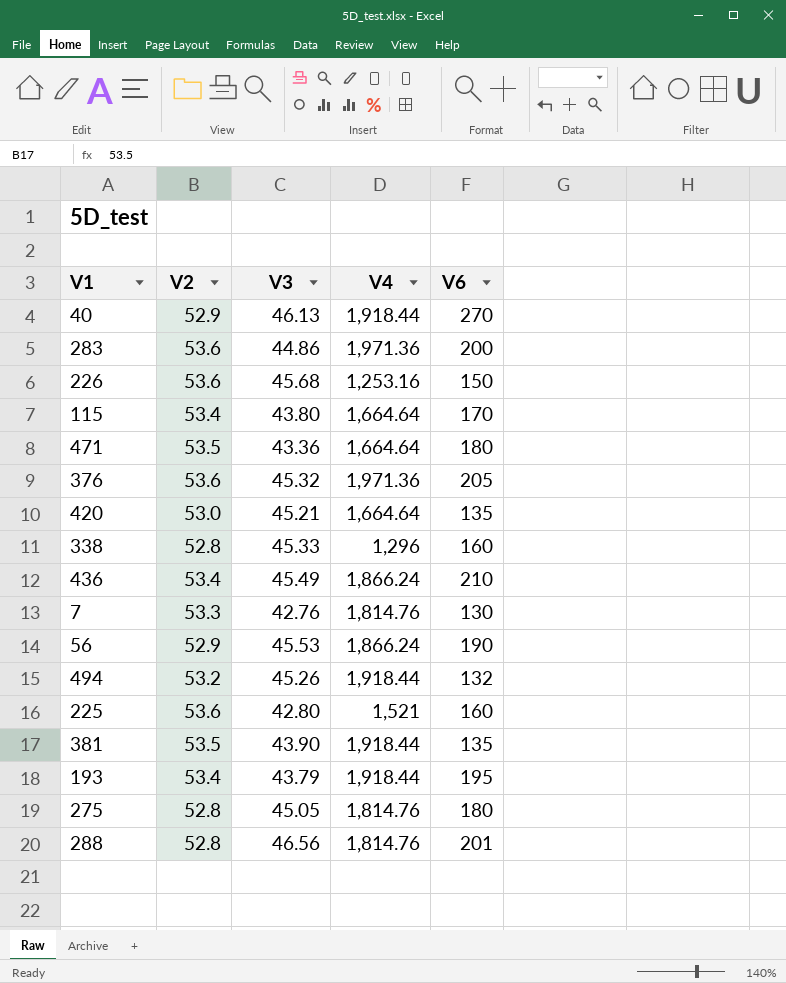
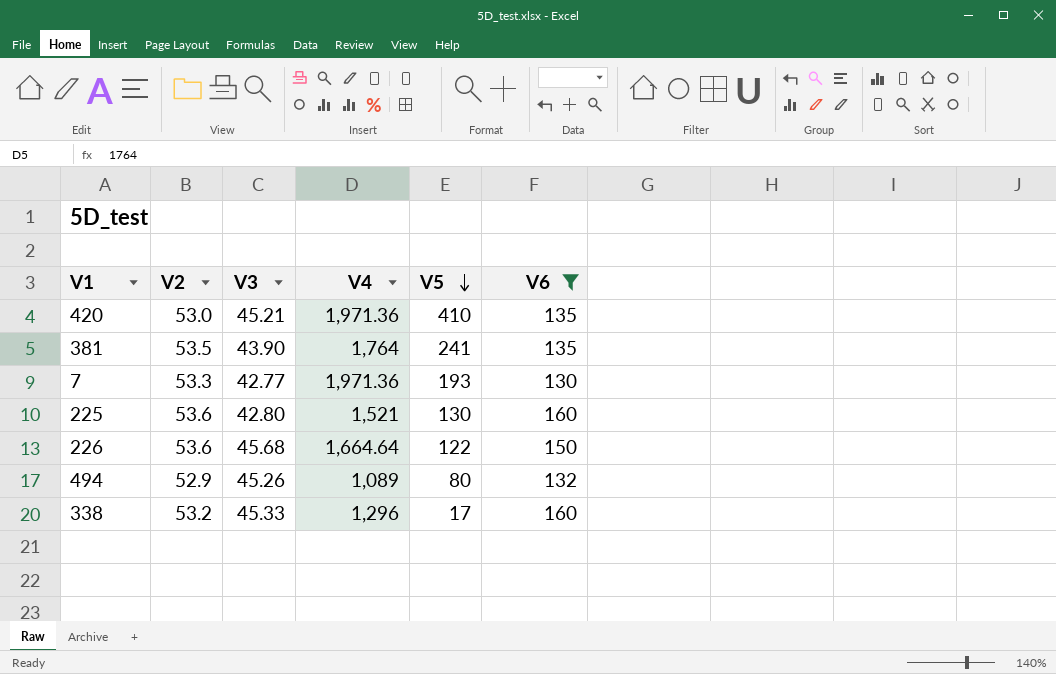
filter: none -> V6 <= 160
row order: none -> V5 descending
column V5 | position: none -> 5
420 | V4: 1,664.64 -> 1,971.36
381 | V4: 1,918.44 -> 1,764
7 | V3: 42.76 -> 42.77
7 | V4: 1,814.76 -> 1,971.36
226 | V4: 1,253.16 -> 1,664.64
494 | V2: 53.2 -> 52.9
494 | V4: 1,918.44 -> 1,089
338 | V2: 52.8 -> 53.2

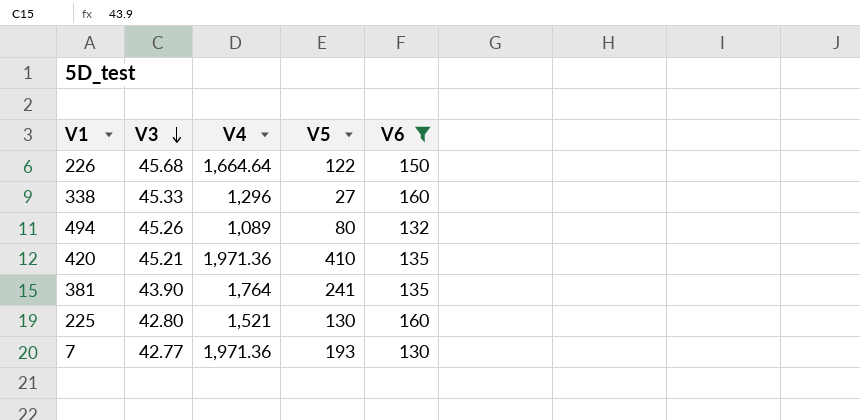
row order: V5 descending -> V3 descending
column V2 | position: 2 -> none
338 | V5: 17 -> 27

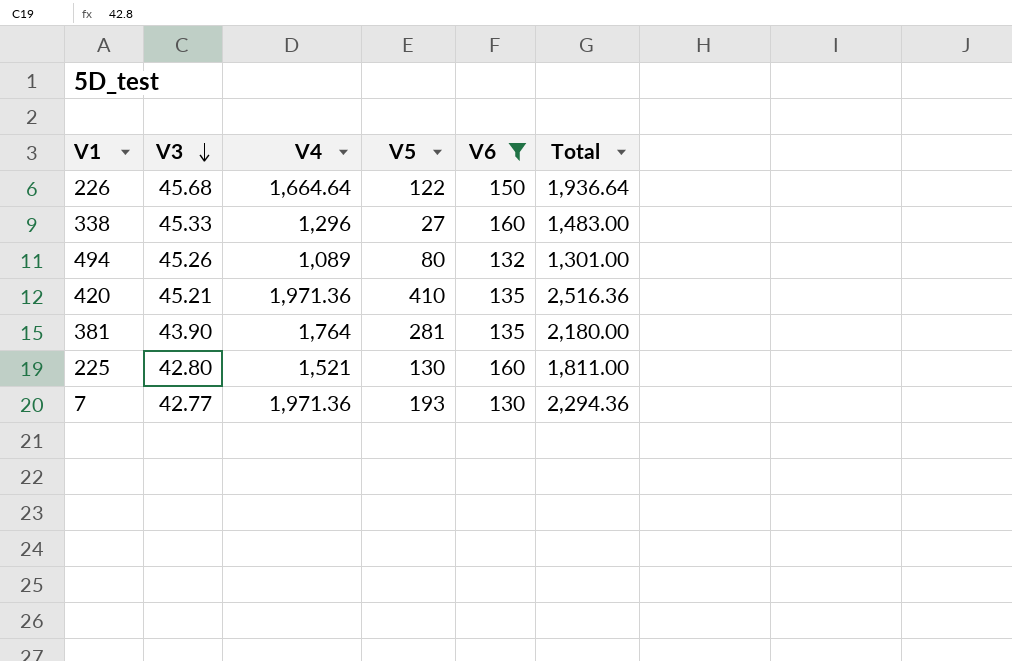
column Total | formula: none -> [V4] + [V5] + [V6]
381 | V5: 241 -> 281

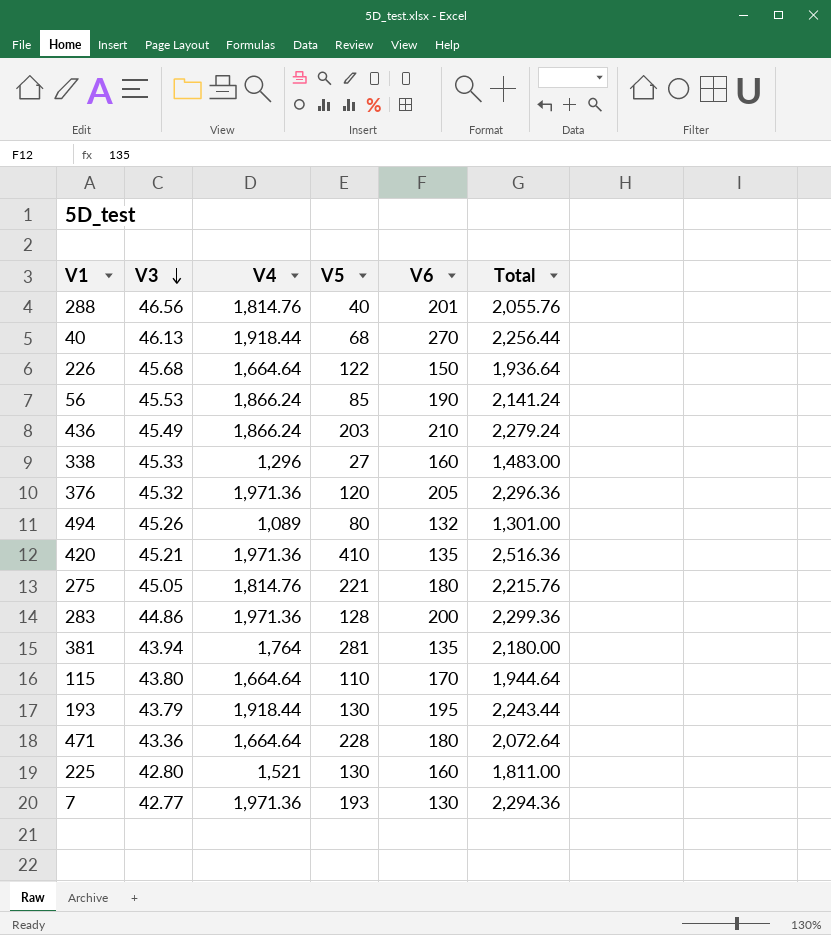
filter: V6 <= 160 -> none
381 | V3: 43.90 -> 43.94

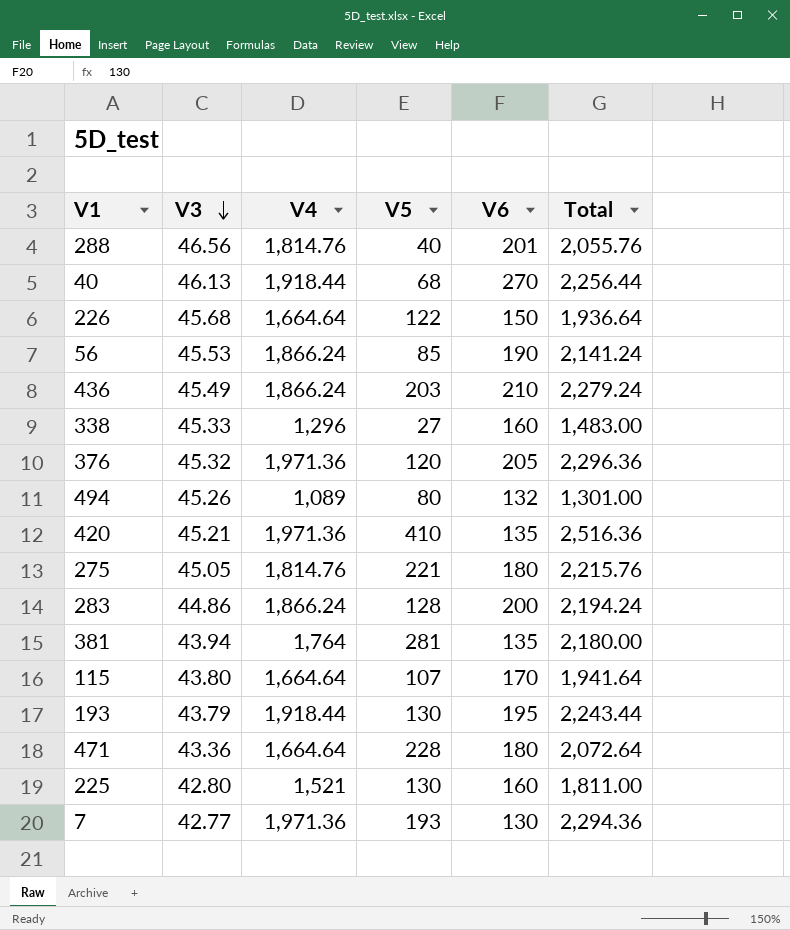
283 | V4: 1,971.36 -> 1,866.24
283 | Total: 2,299.36 -> 2,194.24
115 | V5: 110 -> 107
115 | Total: 1,944.64 -> 1,941.64

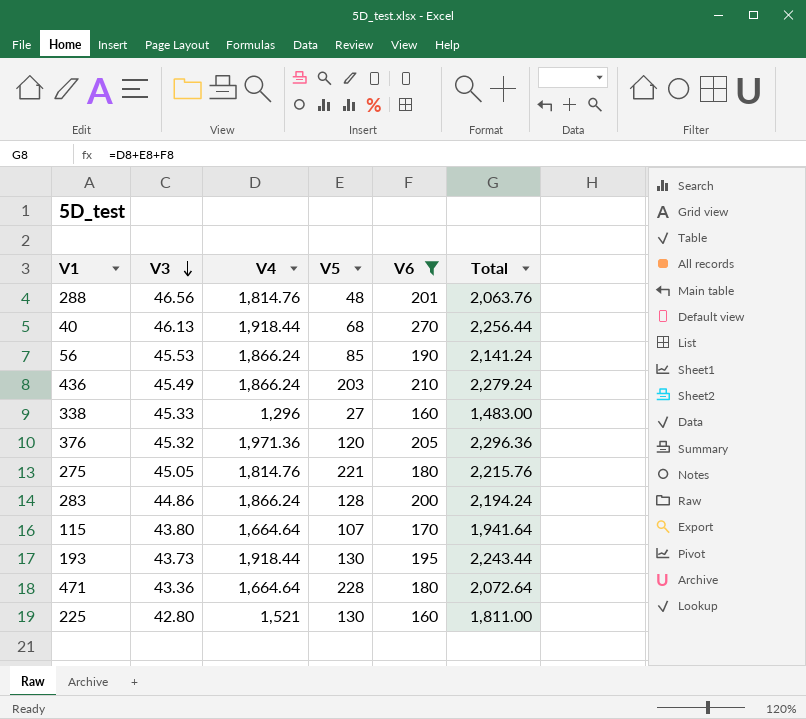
filter: none -> V6 >= 160
288 | V5: 40 -> 48
288 | Total: 2,055.76 -> 2,063.76
193 | V3: 43.79 -> 43.73

